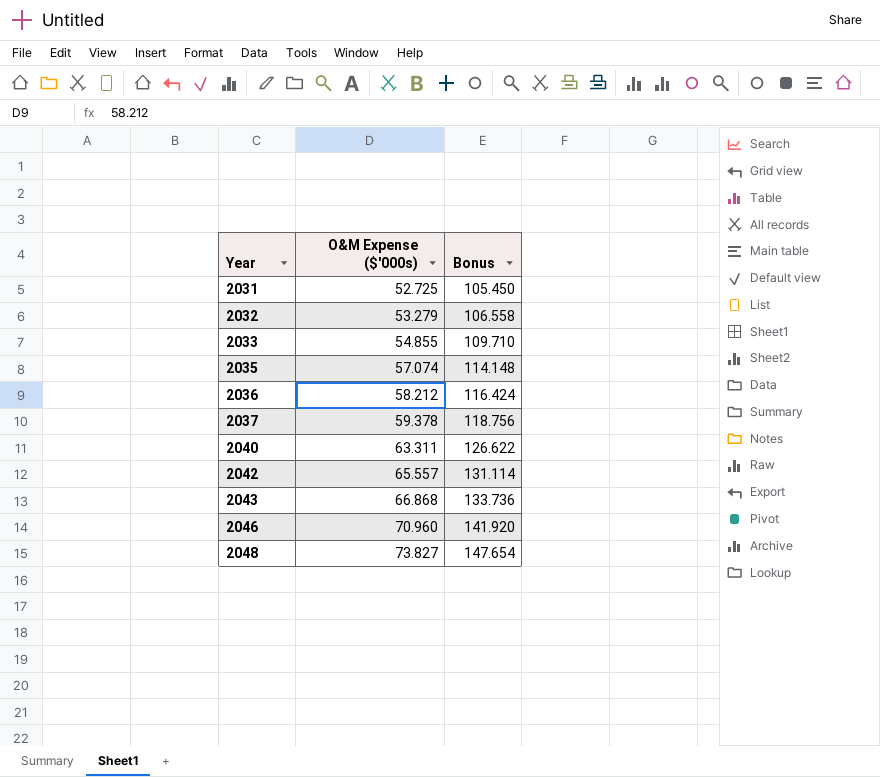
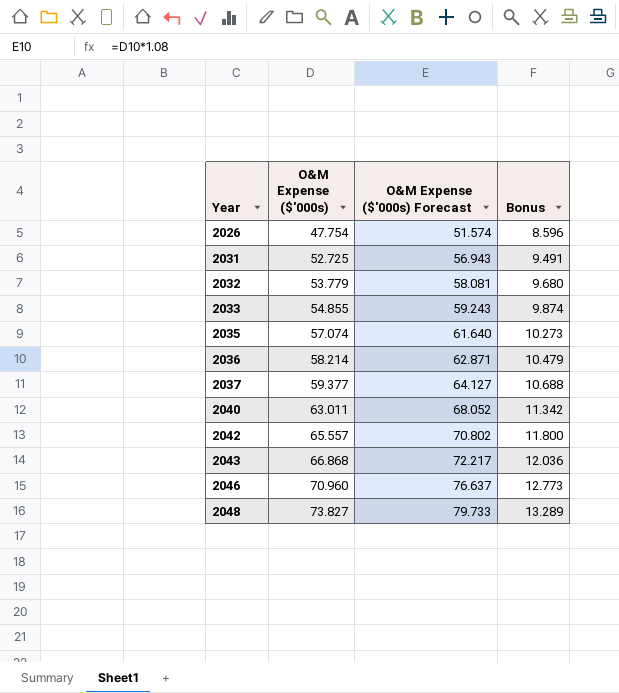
column O&M Expense ($'000s) Forecast | formula: none -> [O&M Expense ($'000s)] * 1.08
column Bonus | formula: [O&M Expense ($'000s)] * 2 -> [O&M Expense ($'000s)] * 0.18
row 2026: none -> 47.754 | 51.574 | 8.596
2032 | O&M Expense ($'000s): 53.279 -> 53.779
2036 | O&M Expense ($'000s): 58.212 -> 58.214
2037 | O&M Expense ($'000s): 59.378 -> 59.377
2040 | O&M Expense ($'000s): 63.311 -> 63.011

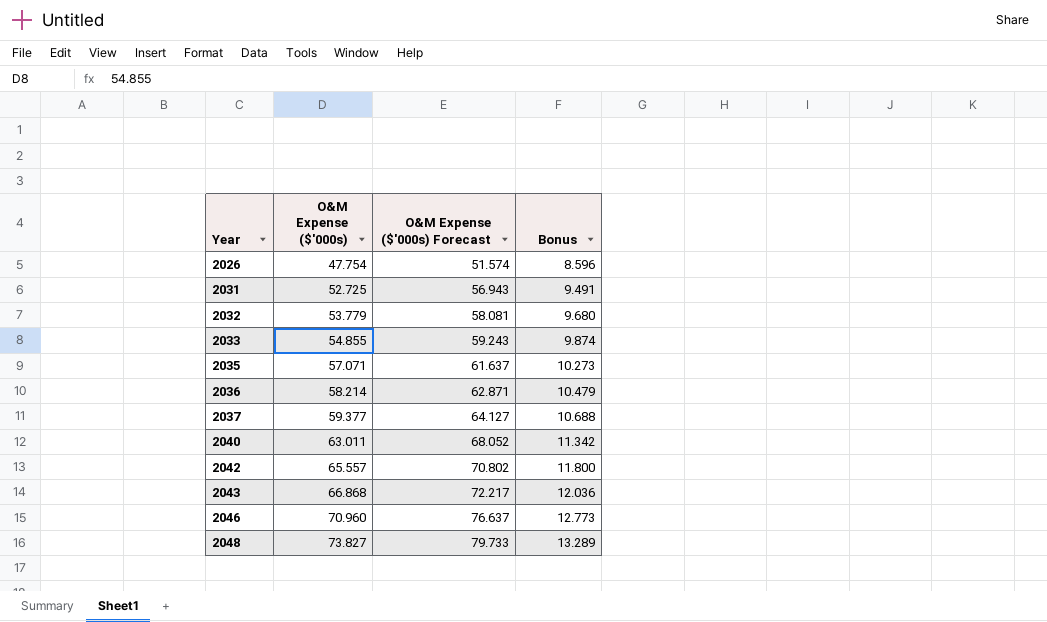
2035 | O&M Expense ($'000s): 57.074 -> 57.071
2035 | O&M Expense ($'000s) Forecast: 61.640 -> 61.637

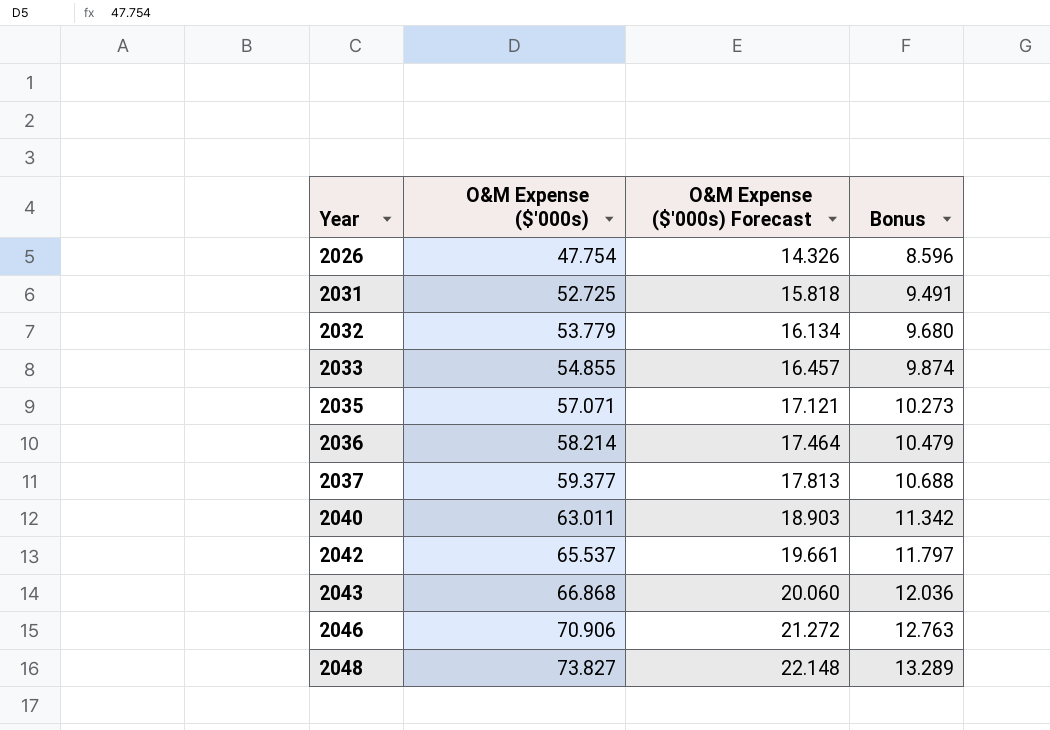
column O&M Expense ($'000s) Forecast | formula: [O&M Expense ($'000s)] * 1.08 -> [O&M Expense ($'000s)] * 0.3
2042 | O&M Expense ($'000s): 65.557 -> 65.537
2042 | Bonus: 11.800 -> 11.797
2046 | O&M Expense ($'000s): 70.960 -> 70.906
2046 | Bonus: 12.773 -> 12.763

